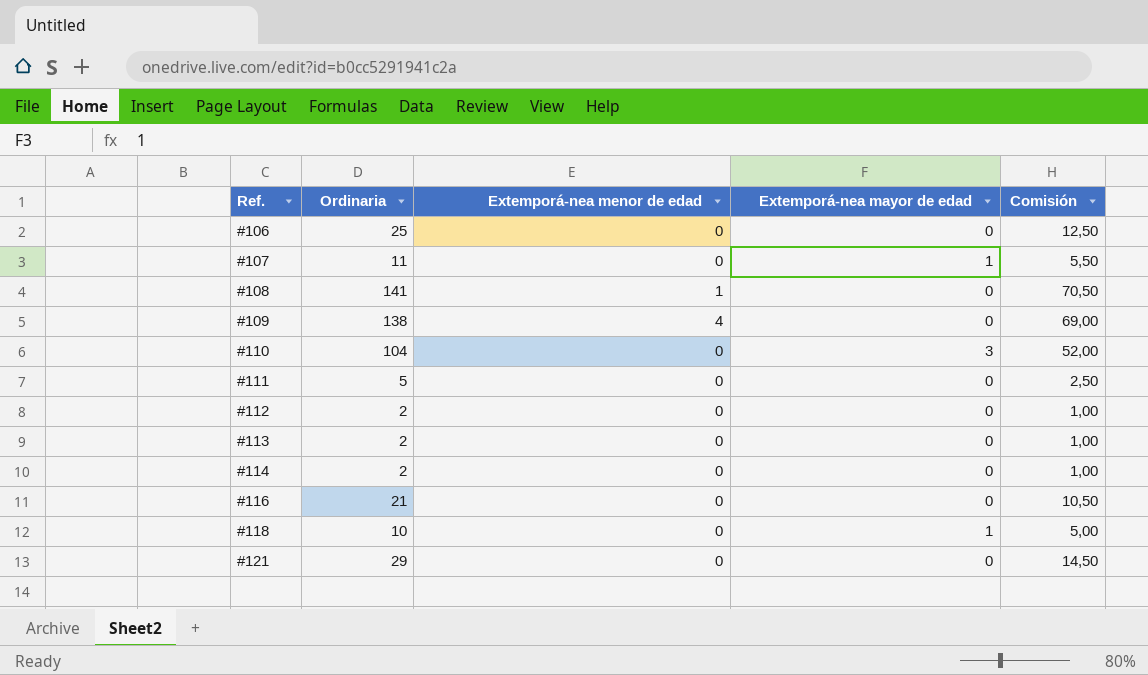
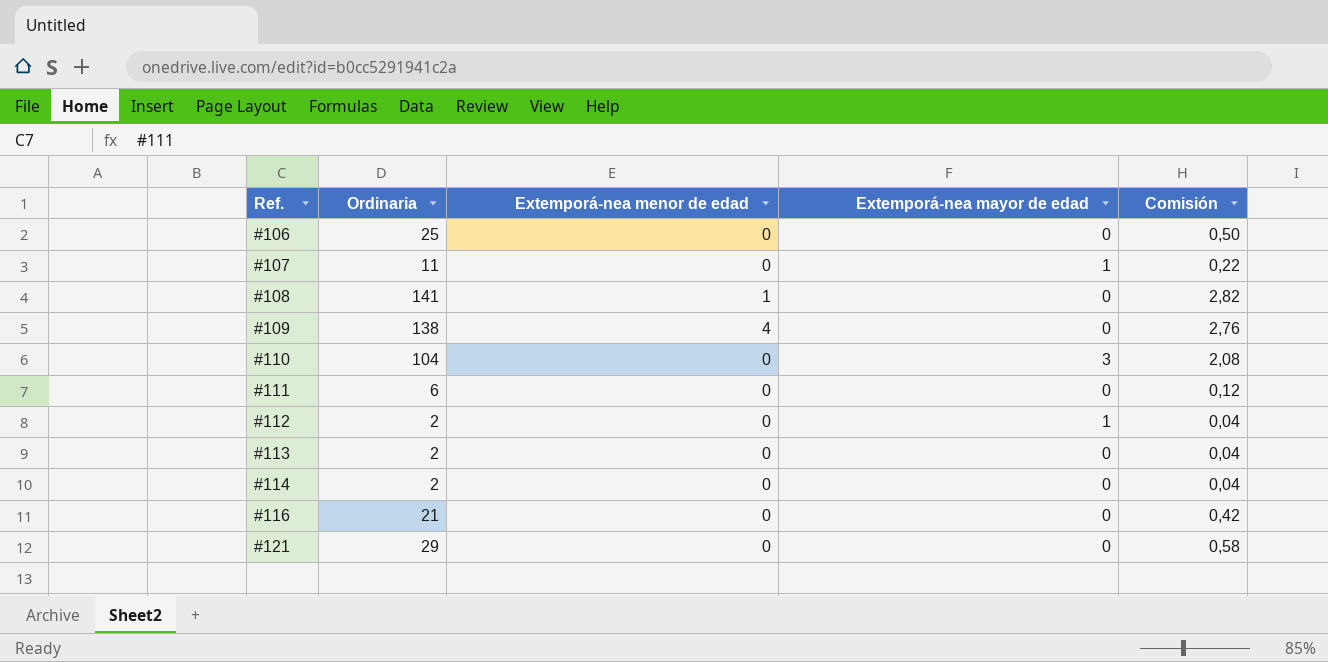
column Comisión | formula: [Ordinaria] * 0,5 -> [Ordinaria] * 0,02
row #118: 10 | 0 | 1 | 5,00 -> none
#111 | Ordinaria: 5 -> 6
#112 | Extemporá-nea mayor de edad: 0 -> 1

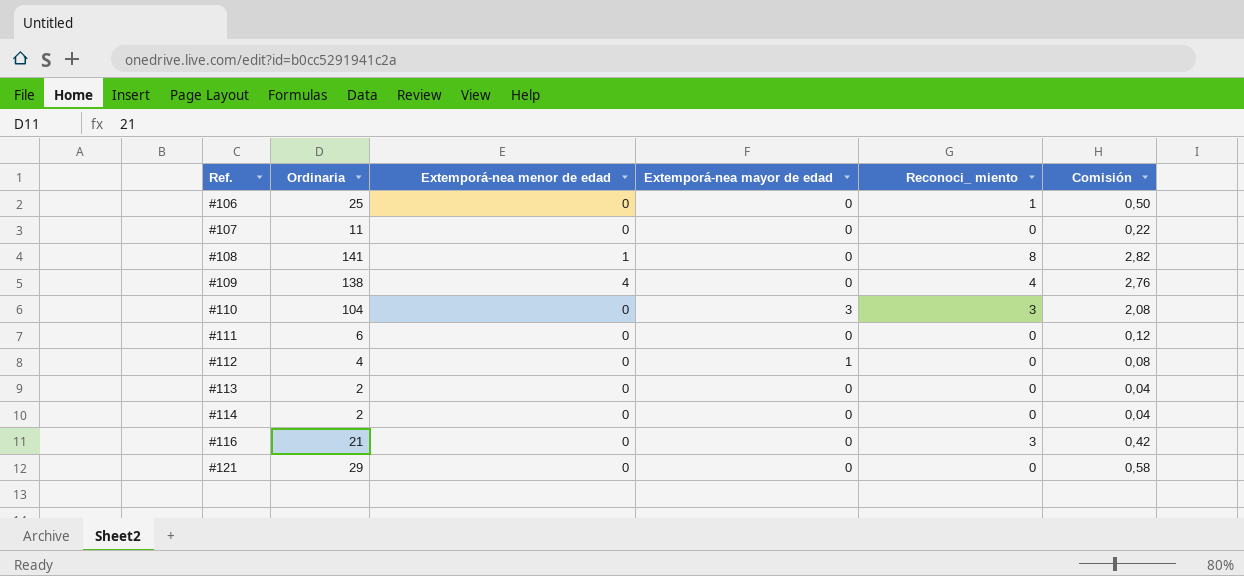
column Reconoci_ miento | position: none -> 5
#107 | Extemporá-nea mayor de edad: 1 -> 0
#112 | Ordinaria: 2 -> 4
#112 | Comisión: 0,04 -> 0,08

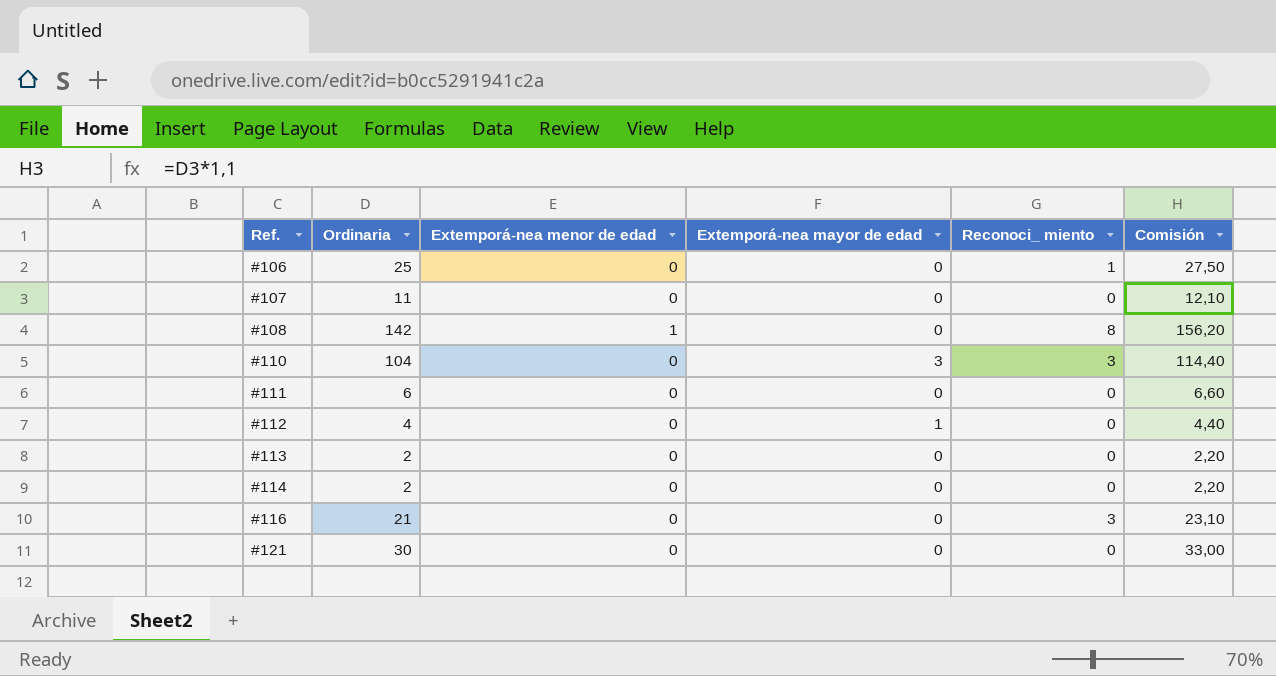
column Comisión | formula: [Ordinaria] * 0,02 -> [Ordinaria] * 1,1
row #109: 138 | 4 | 0 | 4 | 2,76 -> none
#108 | Ordinaria: 141 -> 142
#121 | Ordinaria: 29 -> 30

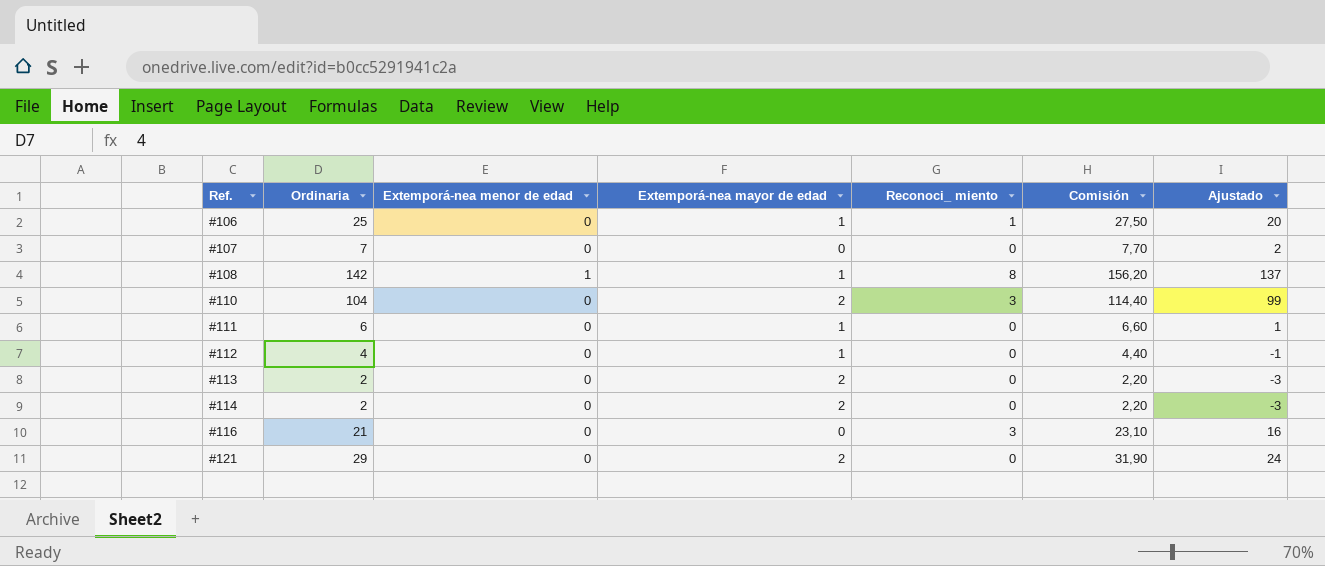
column Ajustado | formula: none -> [Ordinaria] - 5
#106 | Extemporá-nea mayor de edad: 0 -> 1
#107 | Ordinaria: 11 -> 7
#107 | Comisión: 12,10 -> 7,70
#108 | Extemporá-nea mayor de edad: 0 -> 1
#110 | Extemporá-nea mayor de edad: 3 -> 2
#111 | Extemporá-nea mayor de edad: 0 -> 1
#113 | Extemporá-nea mayor de edad: 0 -> 2
#114 | Extemporá-nea mayor de edad: 0 -> 2
#121 | Ordinaria: 30 -> 29
#121 | Extemporá-nea mayor de edad: 0 -> 2
#121 | Comisión: 33,00 -> 31,90

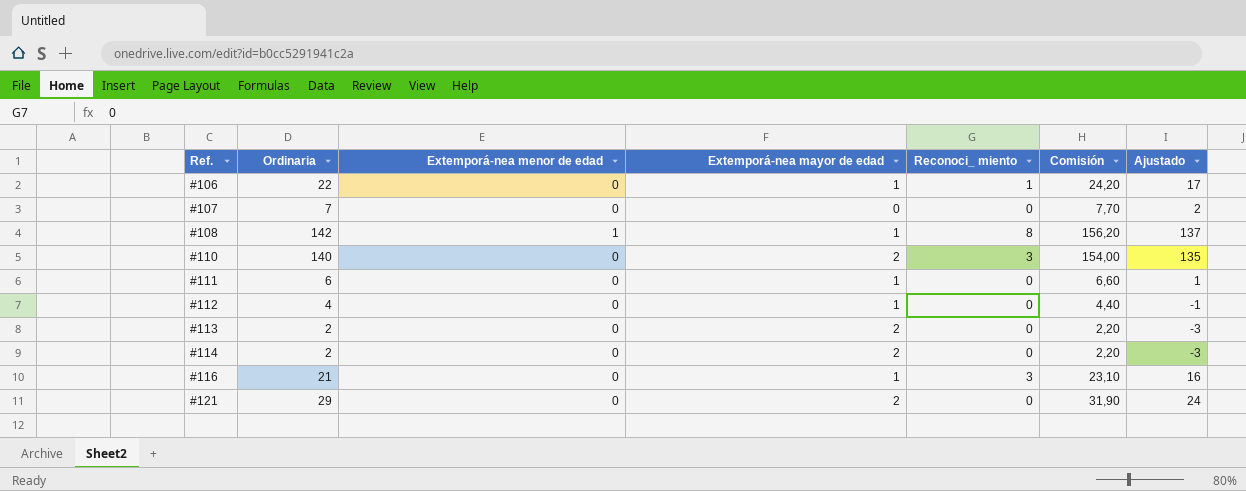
#106 | Ordinaria: 25 -> 22
#106 | Comisión: 27,50 -> 24,20
#106 | Ajustado: 20 -> 17
#110 | Ordinaria: 104 -> 140
#110 | Comisión: 114,40 -> 154,00
#110 | Ajustado: 99 -> 135
#116 | Extemporá-nea mayor de edad: 0 -> 1

